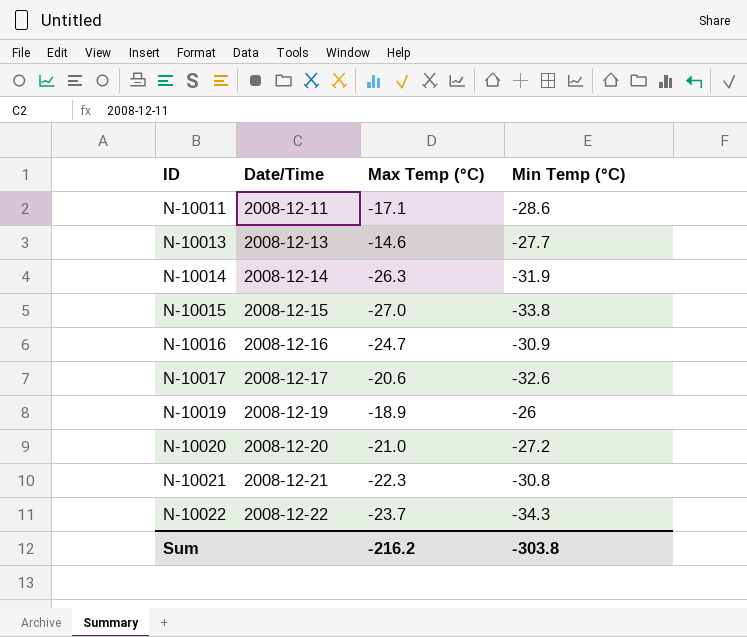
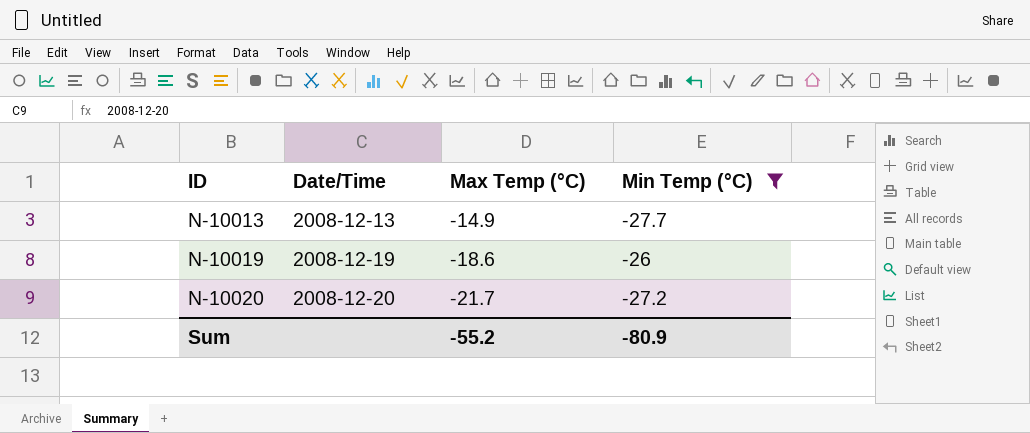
filter: none -> Min Temp (°C) >= -27.7
N-10013 | Max Temp (°C): -14.6 -> -14.9
N-10019 | Max Temp (°C): -18.9 -> -18.6
N-10020 | Max Temp (°C): -21.0 -> -21.7
Sum | Max Temp (°C): -216.2 -> -55.2
Sum | Min Temp (°C): -303.8 -> -80.9

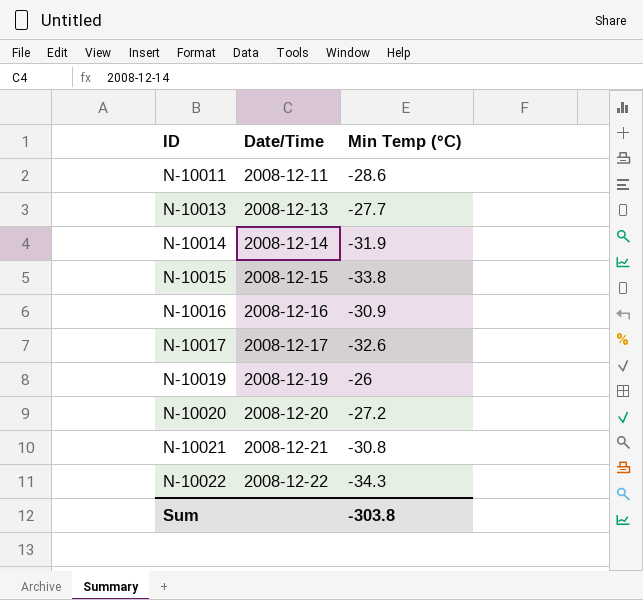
filter: Min Temp (°C) >= -27.7 -> none
column Max Temp (°C) | position: 3 -> none
Sum | Min Temp (°C): -80.9 -> -303.8

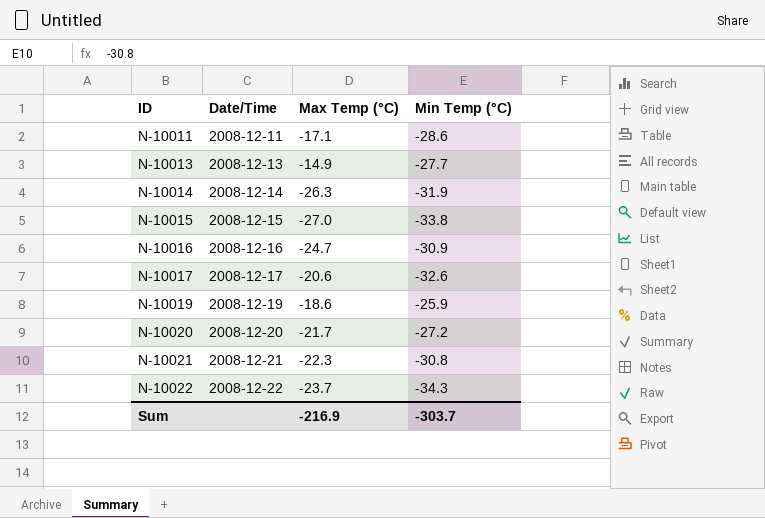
column Max Temp (°C) | position: none -> 3
N-10019 | Min Temp (°C): -26 -> -25.9
Sum | Min Temp (°C): -303.8 -> -303.7

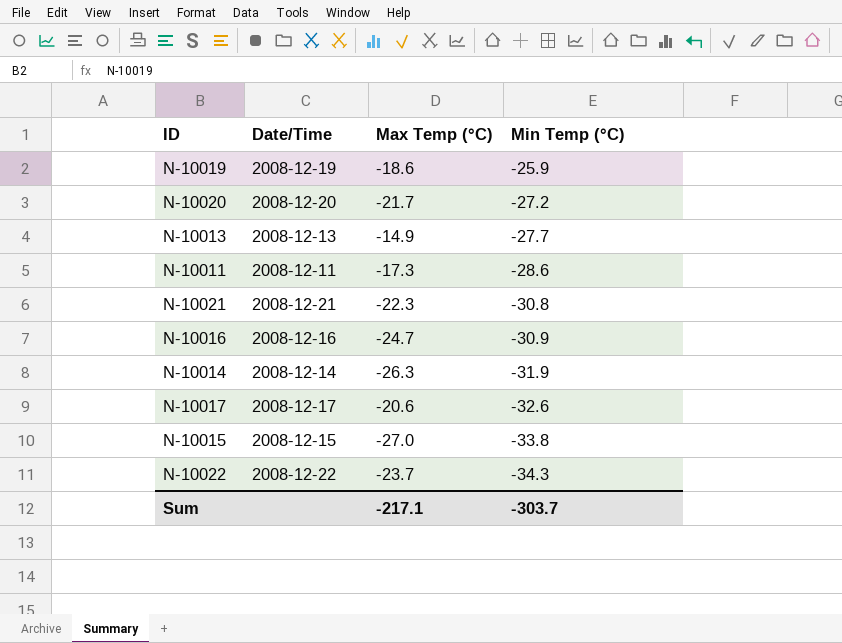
row order: ID ascending -> Min Temp (°C) descending
N-10011 | Max Temp (°C): -17.1 -> -17.3
Sum | Max Temp (°C): -216.9 -> -217.1

